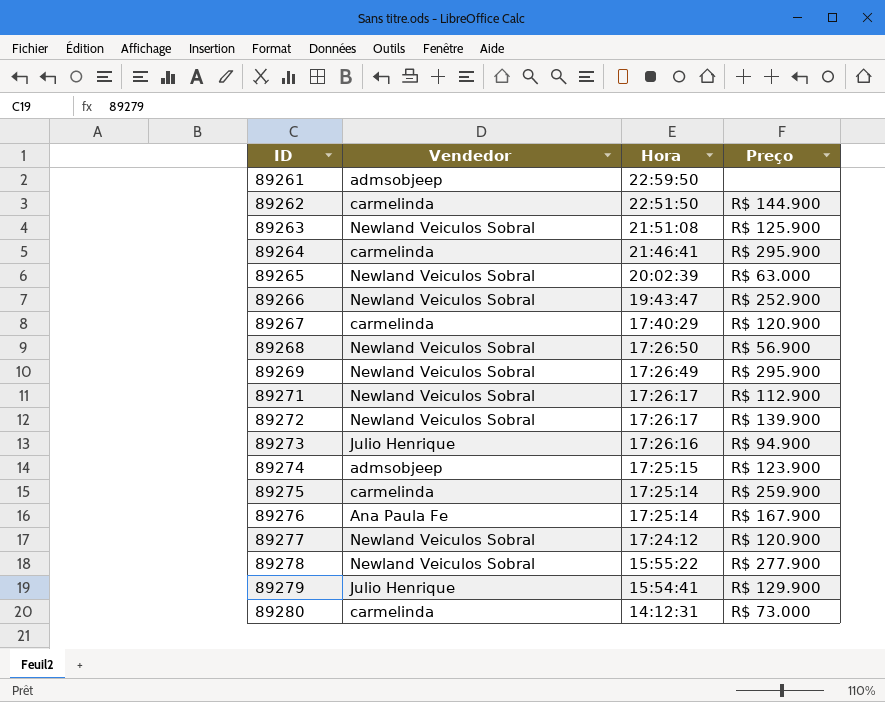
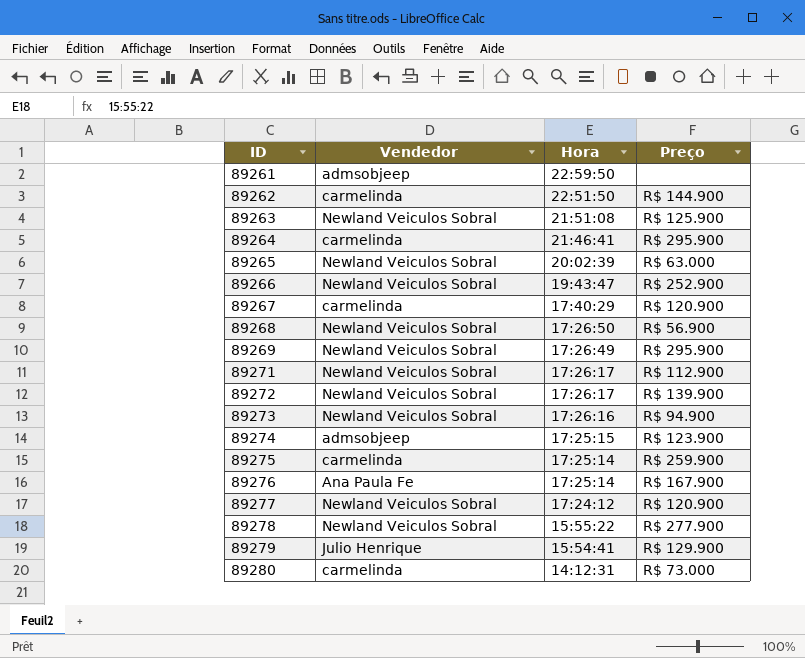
89273 | Vendedor: Julio Henrique -> Newland Veiculos Sobral

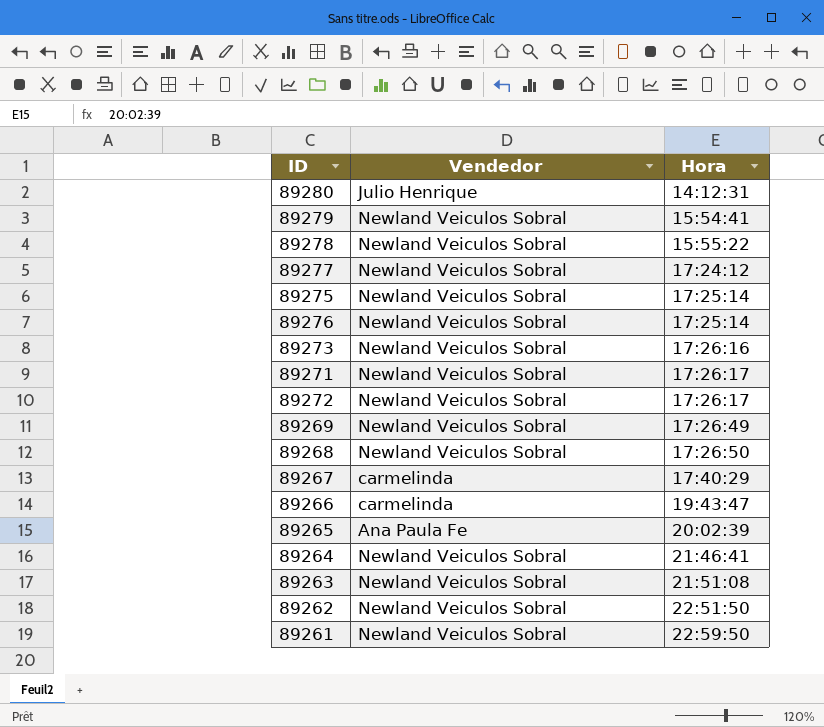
row order: ID ascending -> Hora ascending
column Preço | position: 4 -> none
row 89274: admsobjeep | 17:25:15 | R$ 123.900 -> none
89280 | Vendedor: carmelinda -> Julio Henrique
89279 | Vendedor: Julio Henrique -> Newland Veiculos Sobral
89275 | Vendedor: carmelinda -> Newland Veiculos Sobral
89276 | Vendedor: Ana Paula Fe -> Newland Veiculos Sobral
89266 | Vendedor: Newland Veiculos Sobral -> carmelinda
89265 | Vendedor: Newland Veiculos Sobral -> Ana Paula Fe
89264 | Vendedor: carmelinda -> Newland Veiculos Sobral
89262 | Vendedor: carmelinda -> Newland Veiculos Sobral
89261 | Vendedor: admsobjeep -> Newland Veiculos Sobral

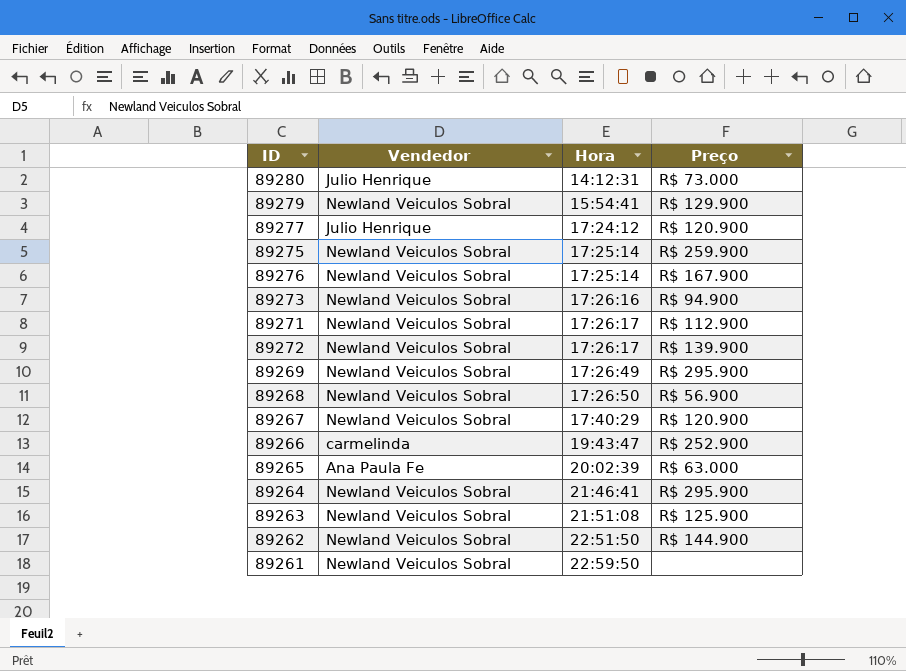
column Preço | position: none -> 4
row 89278: Newland Veiculos Sobral | 15:55:22 -> none
89277 | Vendedor: Newland Veiculos Sobral -> Julio Henrique
89267 | Vendedor: carmelinda -> Newland Veiculos Sobral

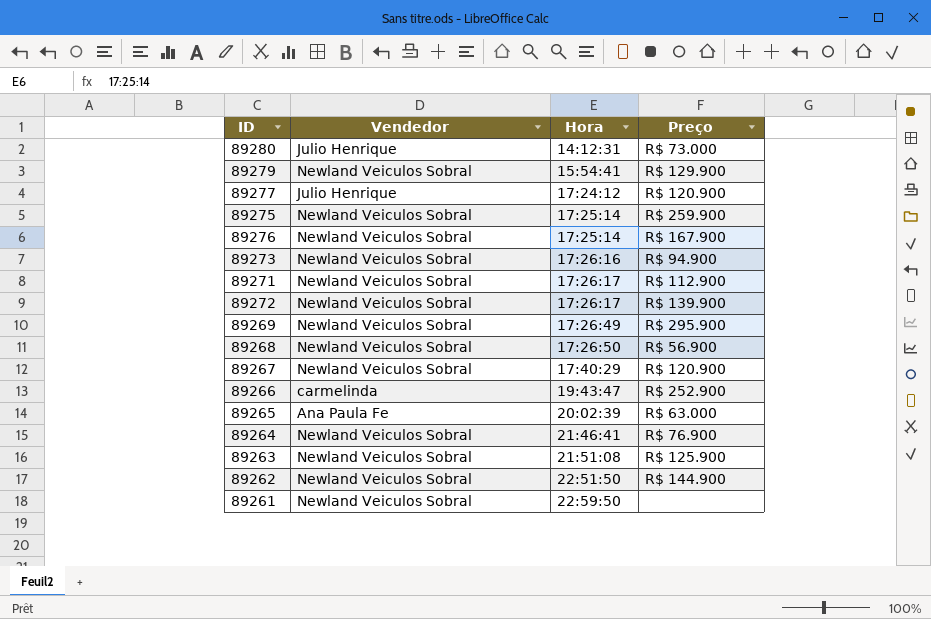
89264 | Preço: R$ 295.900 -> R$ 76.900

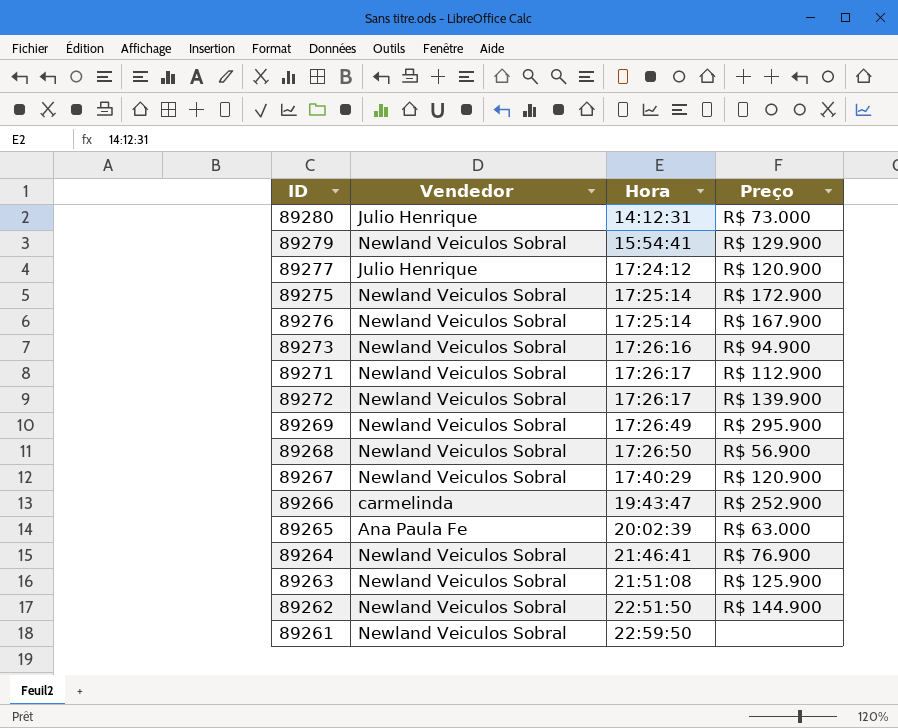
89275 | Preço: R$ 259.900 -> R$ 172.900

